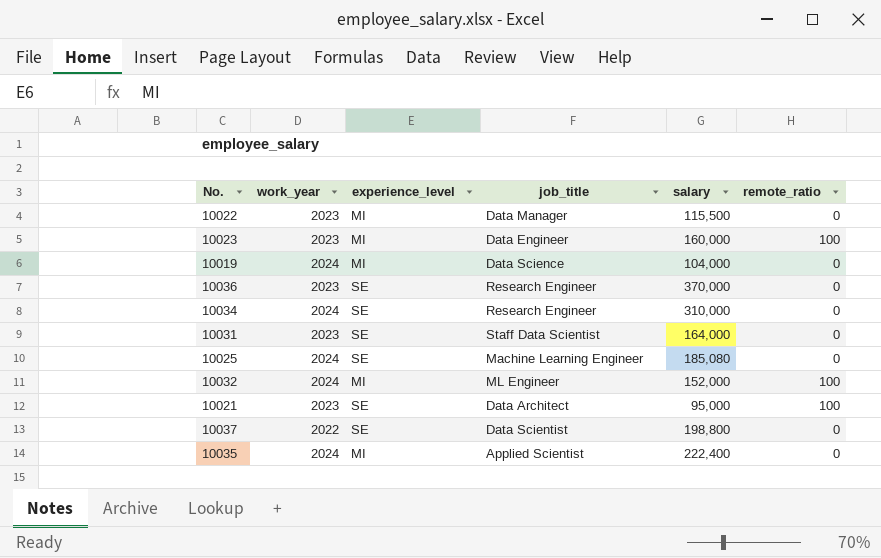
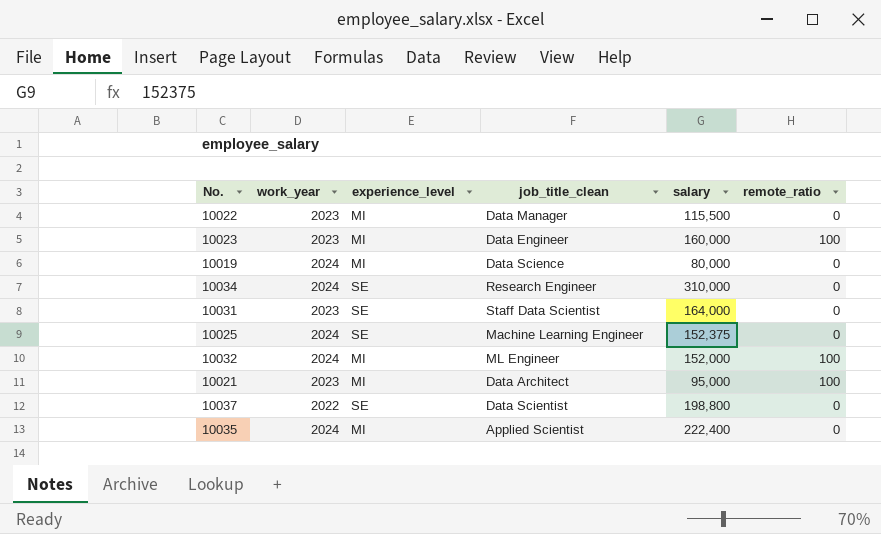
column name: job_title -> job_title_clean
row 10036: 2023 | SE | Research Engineer | 370,000 | 0 -> none
10019 | salary: 104,000 -> 80,000
10025 | salary: 185,080 -> 152,375
10021 | experience_level: SE -> MI

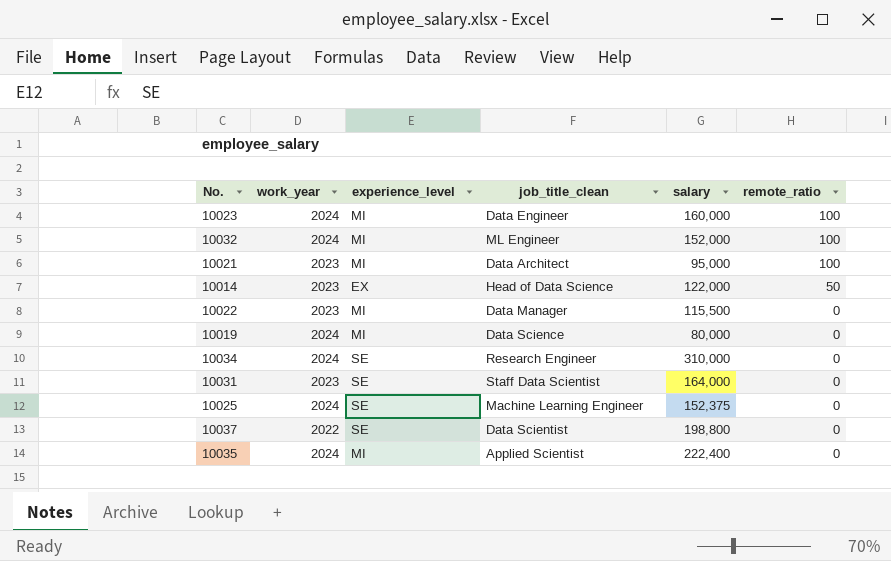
row order: none -> remote_ratio descending
10023 | work_year: 2023 -> 2024
row 10014: none -> 2023 | EX | Head of Data Science | 122,000 | 50

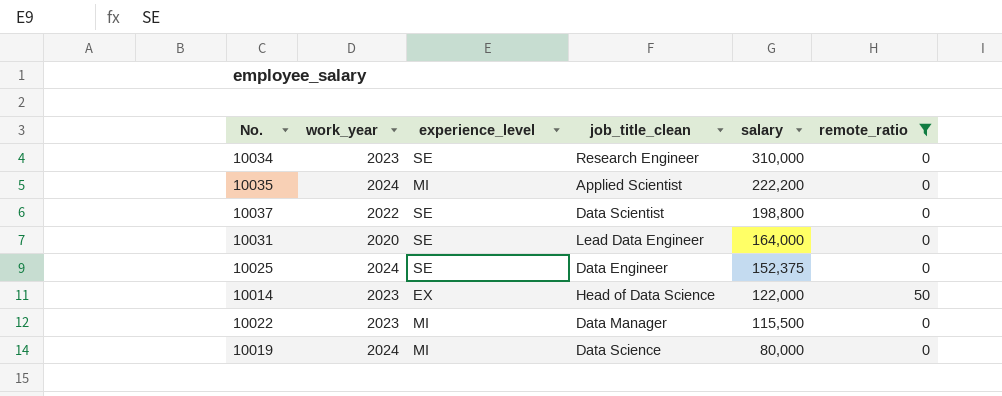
filter: none -> remote_ratio != 100
row order: remote_ratio descending -> salary descending
10034 | work_year: 2024 -> 2023
10035 | salary: 222,400 -> 222,200
10031 | work_year: 2023 -> 2020
10031 | job_title_clean: Staff Data Scientist -> Lead Data Engineer
10025 | job_title_clean: Machine Learning Engineer -> Data Engineer

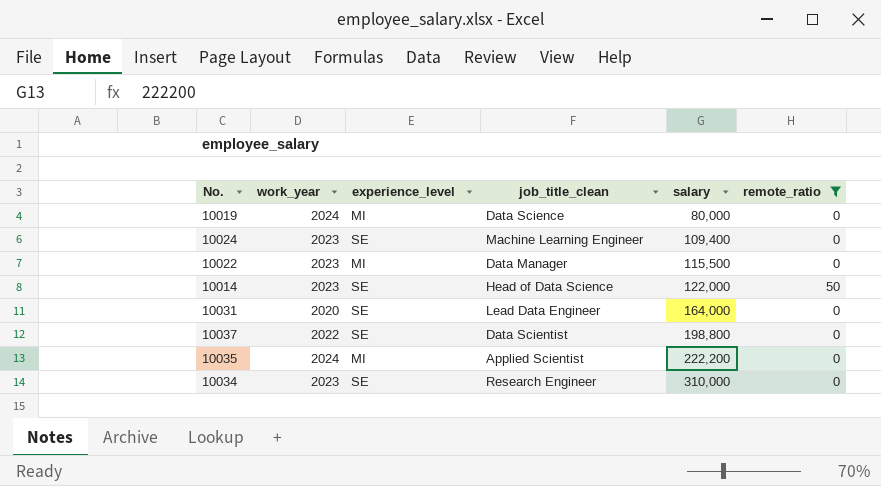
row order: salary descending -> salary ascending
row 10025: 2024 | SE | Data Engineer | 152,375 | 0 -> none
row 10024: none -> 2023 | SE | Machine Learning Engineer | 109,400 | 0
10014 | experience_level: EX -> SE

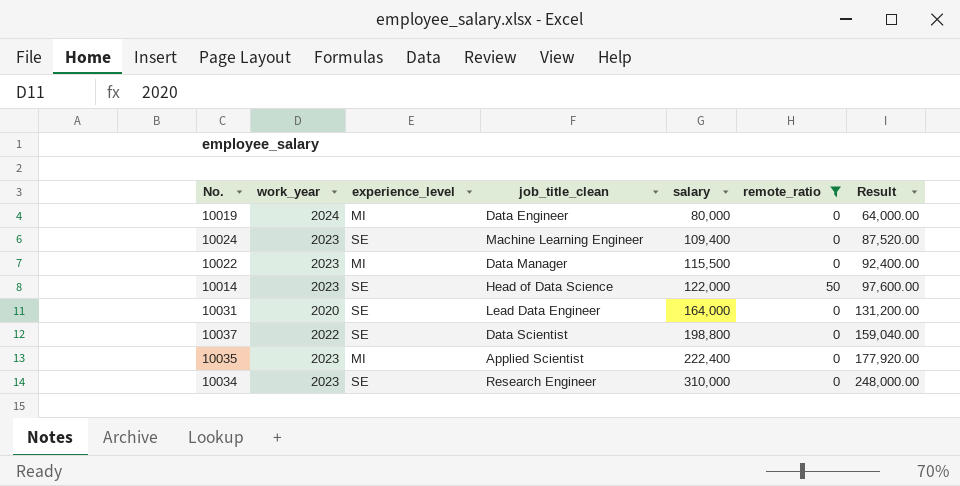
column Result | formula: none -> [salary] * 0.8
10019 | job_title_clean: Data Science -> Data Engineer
10035 | work_year: 2024 -> 2023
10035 | salary: 222,200 -> 222,400

